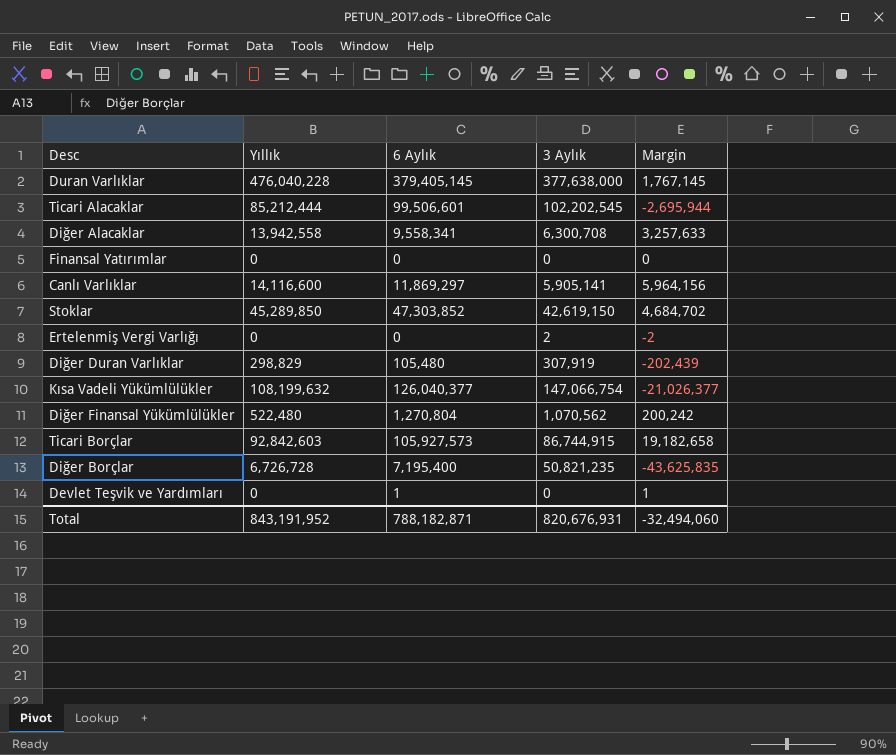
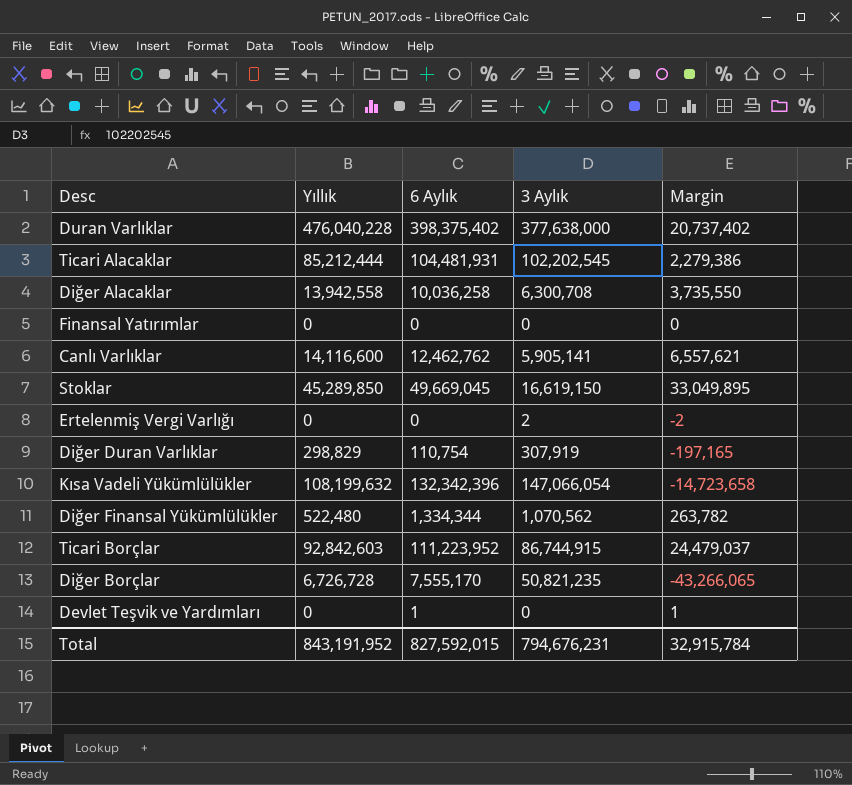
Duran Varlıklar | 6 Aylık: 379,405,145 -> 398,375,402
Duran Varlıklar | Margin: 1,767,145 -> 20,737,402
Ticari Alacaklar | 6 Aylık: 99,506,601 -> 104,481,931
Ticari Alacaklar | Margin: -2,695,944 -> 2,279,386
Diğer Alacaklar | 6 Aylık: 9,558,341 -> 10,036,258
Diğer Alacaklar | Margin: 3,257,633 -> 3,735,550
Canlı Varlıklar | 6 Aylık: 11,869,297 -> 12,462,762
Canlı Varlıklar | Margin: 5,964,156 -> 6,557,621
Stoklar | 6 Aylık: 47,303,852 -> 49,669,045
Stoklar | 3 Aylık: 42,619,150 -> 16,619,150
Stoklar | Margin: 4,684,702 -> 33,049,895
Diğer Duran Varlıklar | 6 Aylık: 105,480 -> 110,754
Diğer Duran Varlıklar | Margin: -202,439 -> -197,165
Kısa Vadeli Yükümlülükler | 6 Aylık: 126,040,377 -> 132,342,396
Kısa Vadeli Yükümlülükler | 3 Aylık: 147,066,754 -> 147,066,054
Kısa Vadeli Yükümlülükler | Margin: -21,026,377 -> -14,723,658
Diğer Finansal Yükümlülükler | 6 Aylık: 1,270,804 -> 1,334,344
Diğer Finansal Yükümlülükler | Margin: 200,242 -> 263,782
Ticari Borçlar | 6 Aylık: 105,927,573 -> 111,223,952
Ticari Borçlar | Margin: 19,182,658 -> 24,479,037
Diğer Borçlar | 6 Aylık: 7,195,400 -> 7,555,170
Diğer Borçlar | Margin: -43,625,835 -> -43,266,065
Total | 6 Aylık: 788,182,871 -> 827,592,015
Total | 3 Aylık: 820,676,931 -> 794,676,231
Total | Margin: -32,494,060 -> 32,915,784

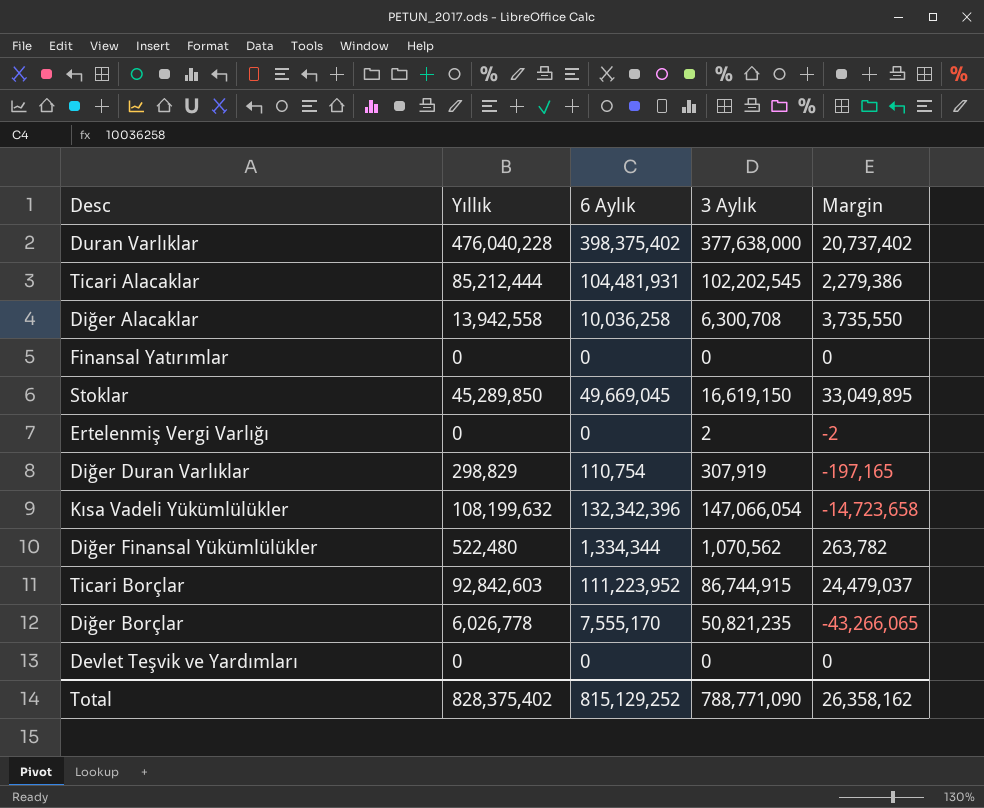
row Canlı Varlıklar: 14,116,600 | 12,462,762 | 5,905,141 | 6,557,621 -> none
Diğer Borçlar | Yıllık: 6,726,728 -> 6,026,778
Devlet Teşvik ve Yardımları | 6 Aylık: 1 -> 0
Devlet Teşvik ve Yardımları | Margin: 1 -> 0
Total | Yıllık: 843,191,952 -> 828,375,402
Total | 6 Aylık: 827,592,015 -> 815,129,252
Total | 3 Aylık: 794,676,231 -> 788,771,090
Total | Margin: 32,915,784 -> 26,358,162

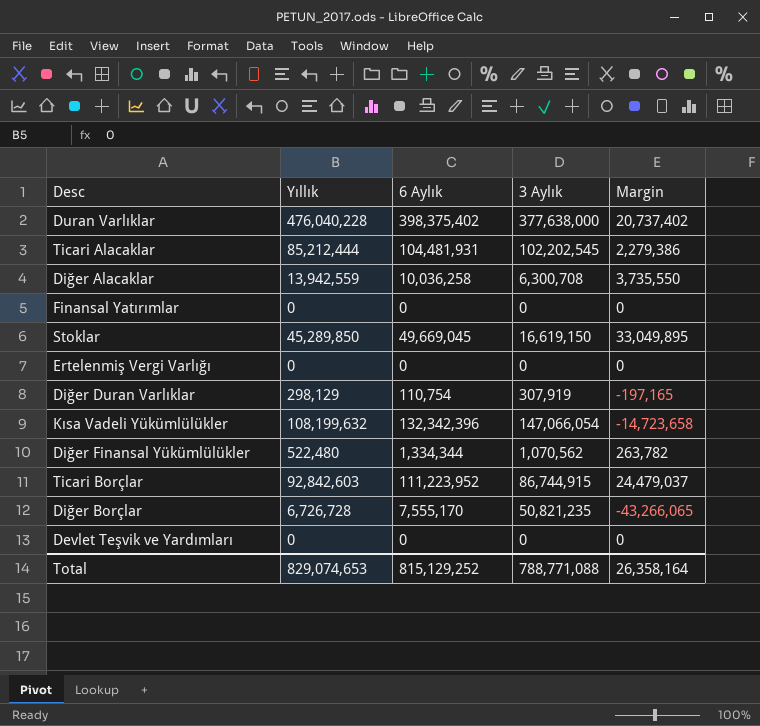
Diğer Alacaklar | Yıllık: 13,942,558 -> 13,942,559
Ertelenmiş Vergi Varlığı | 3 Aylık: 2 -> 0
Ertelenmiş Vergi Varlığı | Margin: -2 -> 0
Diğer Duran Varlıklar | Yıllık: 298,829 -> 298,129
Diğer Borçlar | Yıllık: 6,026,778 -> 6,726,728
Total | Yıllık: 828,375,402 -> 829,074,653
Total | 3 Aylık: 788,771,090 -> 788,771,088
Total | Margin: 26,358,162 -> 26,358,164

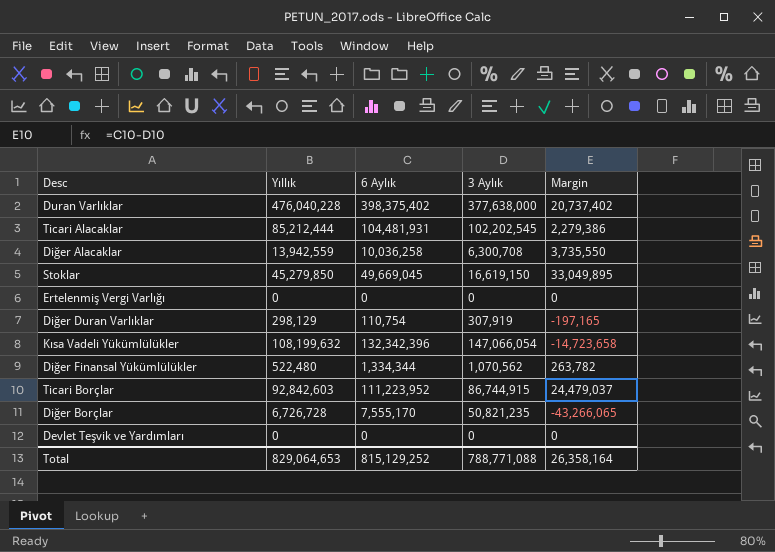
row Finansal Yatırımlar: 0 | 0 | 0 | 0 -> none
Stoklar | Yıllık: 45,289,850 -> 45,279,850
Total | Yıllık: 829,074,653 -> 829,064,653

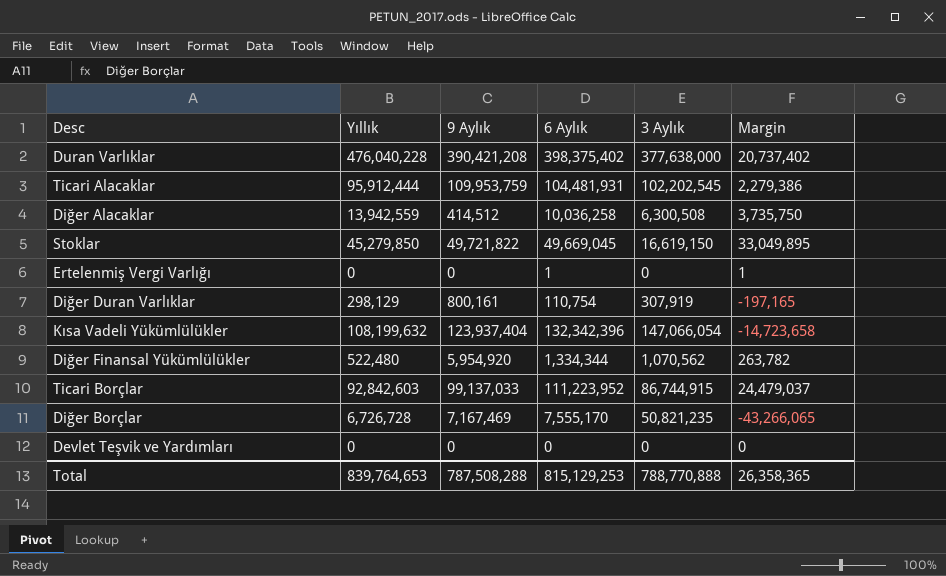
column 9 Aylık | position: none -> 3
Ticari Alacaklar | Yıllık: 85,212,444 -> 95,912,444
Diğer Alacaklar | 3 Aylık: 6,300,708 -> 6,300,508
Diğer Alacaklar | Margin: 3,735,550 -> 3,735,750
Ertelenmiş Vergi Varlığı | 6 Aylık: 0 -> 1
Ertelenmiş Vergi Varlığı | Margin: 0 -> 1
Total | Yıllık: 829,064,653 -> 839,764,653
Total | 6 Aylık: 815,129,252 -> 815,129,253
Total | 3 Aylık: 788,771,088 -> 788,770,888
Total | Margin: 26,358,164 -> 26,358,365

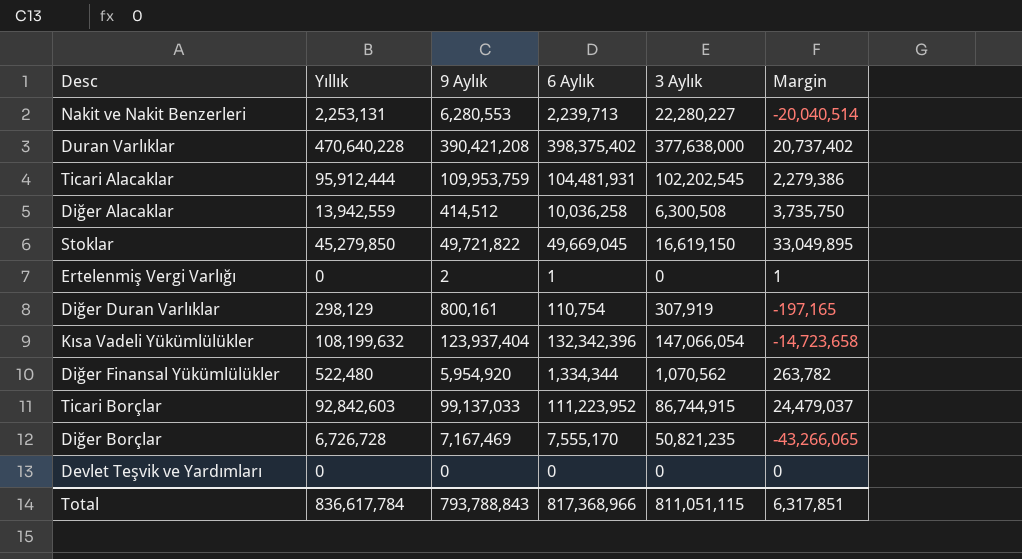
row Nakit ve Nakit Benzerleri: none -> 2,253,131 | 6,280,553 | 2,239,713 | 22,280,227 | -20,040,514
Duran Varlıklar | Yıllık: 476,040,228 -> 470,640,228
Ertelenmiş Vergi Varlığı | 9 Aylık: 0 -> 2
Total | Yıllık: 839,764,653 -> 836,617,784
Total | 9 Aylık: 787,508,288 -> 793,788,843
Total | 6 Aylık: 815,129,253 -> 817,368,966
Total | 3 Aylık: 788,770,888 -> 811,051,115
Total | Margin: 26,358,365 -> 6,317,851

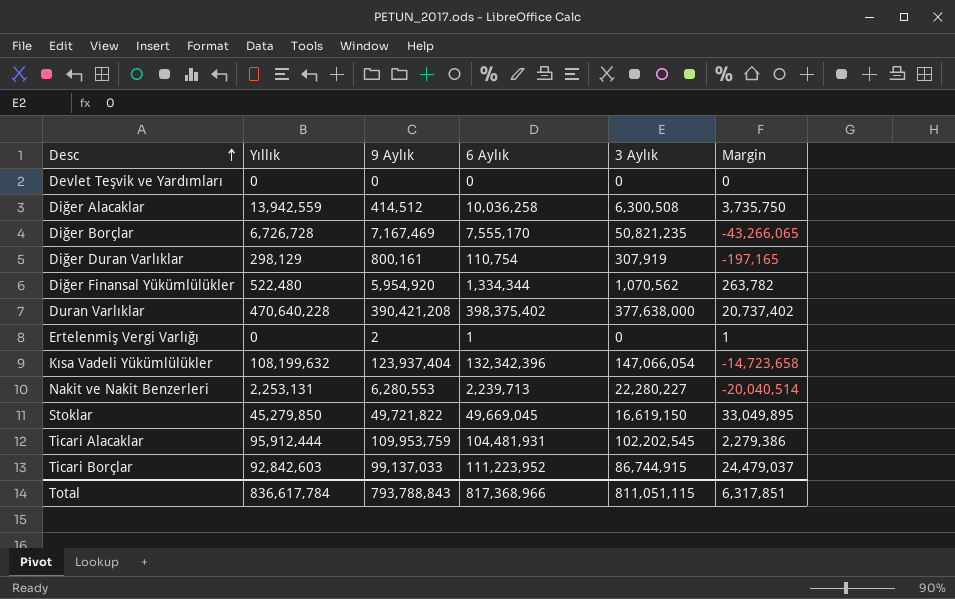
row order: none -> Desc ascending

